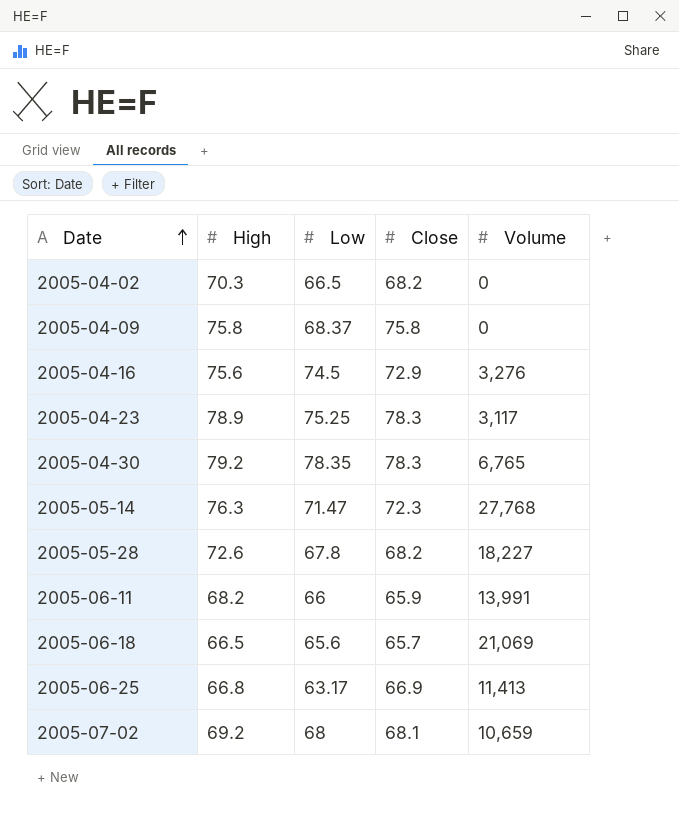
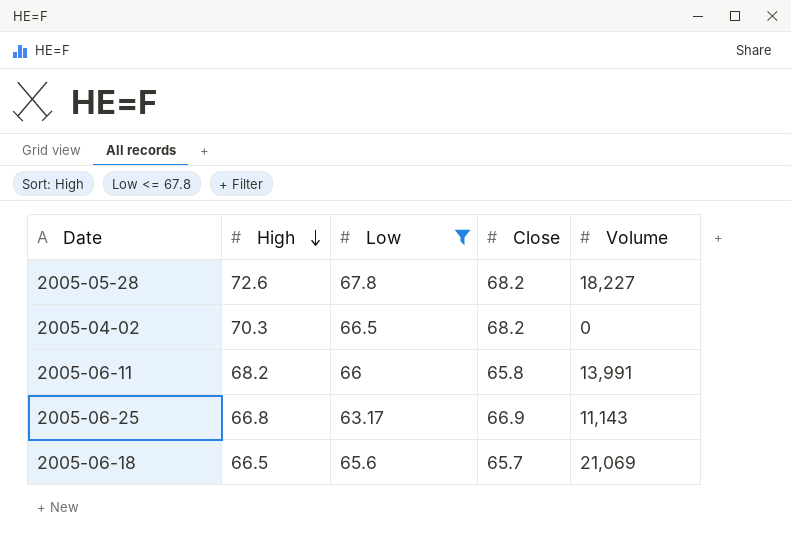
filter: none -> Low <= 67.8
row order: Date ascending -> High descending
2005-06-11 | Close: 65.9 -> 65.8
2005-06-25 | Volume: 11,413 -> 11,143

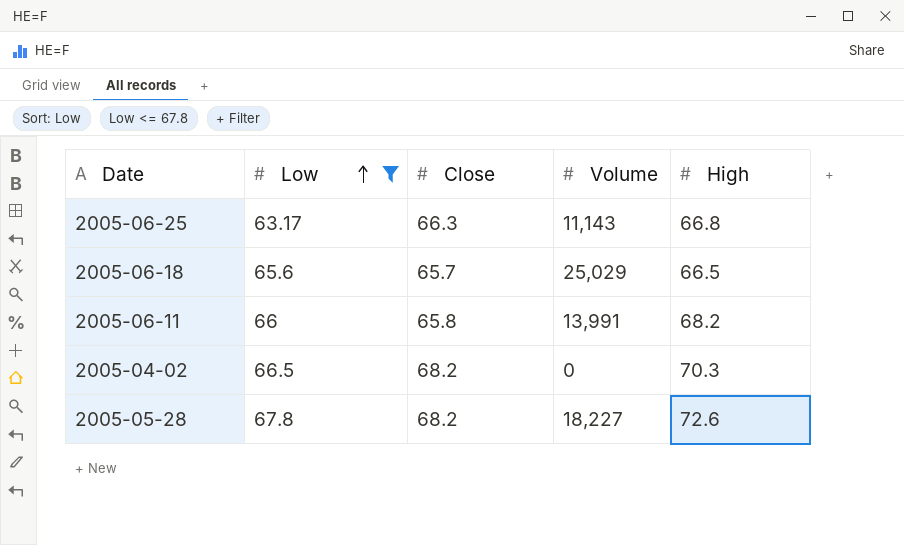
row order: High descending -> Low ascending
column High | position: 2 -> 5
2005-06-25 | Close: 66.9 -> 66.3
2005-06-18 | Volume: 21,069 -> 25,029

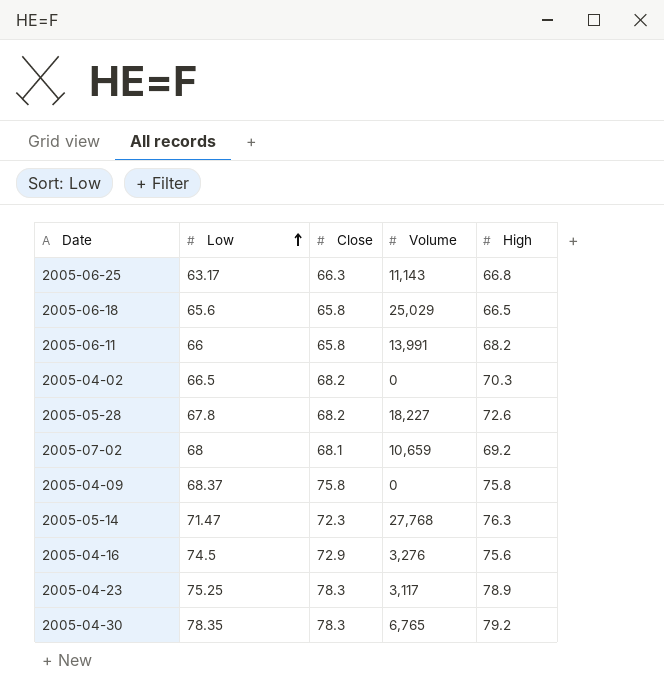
filter: Low <= 67.8 -> none
2005-06-18 | Close: 65.7 -> 65.8

